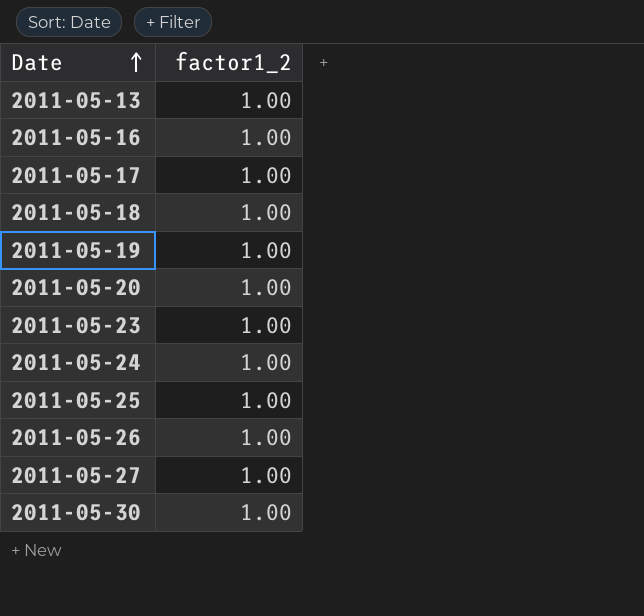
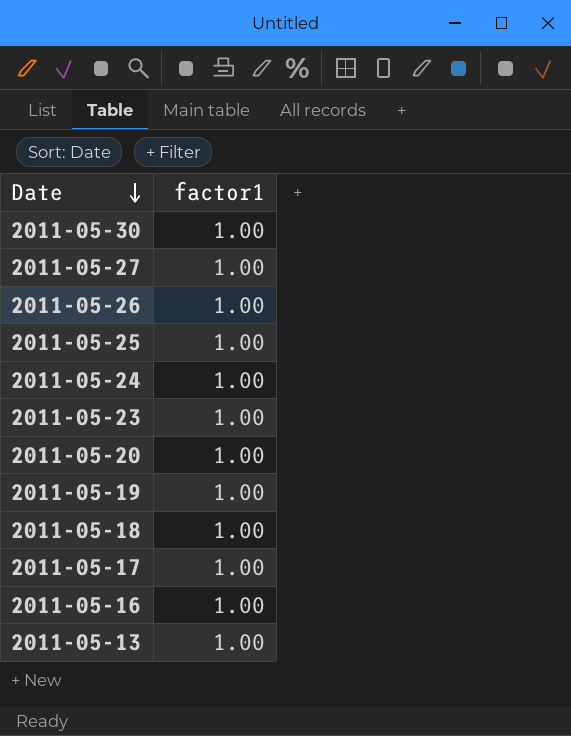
row order: Date ascending -> Date descending
column name: factor1_2 -> factor1

